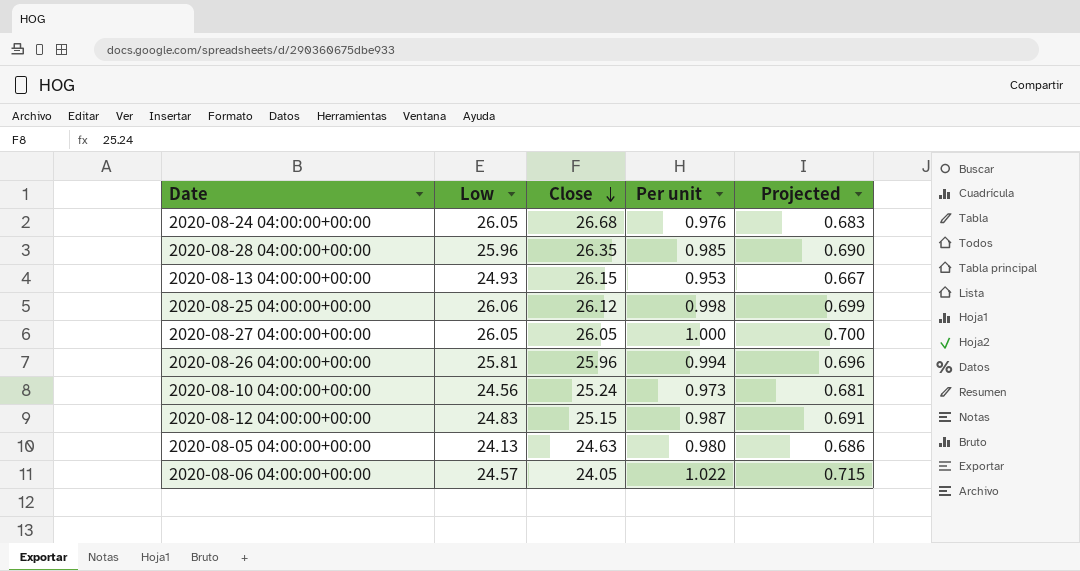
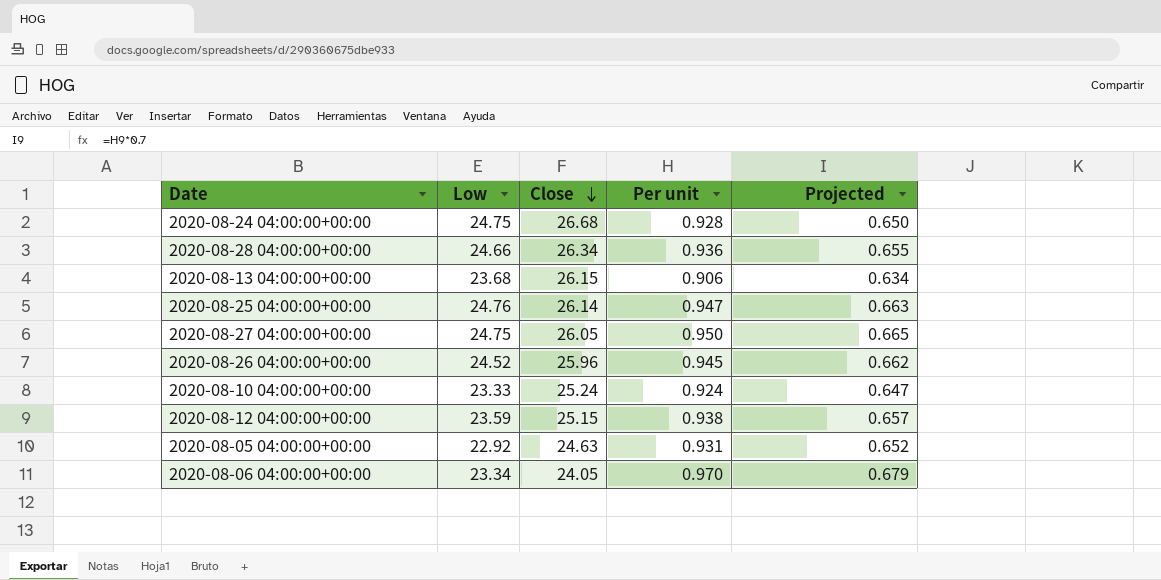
2020-08-24 04:00:00+00:00 | Low: 26.05 -> 24.75
2020-08-24 04:00:00+00:00 | Per unit: 0.976 -> 0.928
2020-08-24 04:00:00+00:00 | Projected: 0.683 -> 0.650
2020-08-28 04:00:00+00:00 | Low: 25.96 -> 24.66
2020-08-28 04:00:00+00:00 | Close: 26.35 -> 26.34
2020-08-28 04:00:00+00:00 | Per unit: 0.985 -> 0.936
2020-08-28 04:00:00+00:00 | Projected: 0.690 -> 0.655
2020-08-13 04:00:00+00:00 | Low: 24.93 -> 23.68
2020-08-13 04:00:00+00:00 | Per unit: 0.953 -> 0.906
2020-08-13 04:00:00+00:00 | Projected: 0.667 -> 0.634
2020-08-25 04:00:00+00:00 | Low: 26.06 -> 24.76
2020-08-25 04:00:00+00:00 | Close: 26.12 -> 26.14
2020-08-25 04:00:00+00:00 | Per unit: 0.998 -> 0.947
2020-08-25 04:00:00+00:00 | Projected: 0.699 -> 0.663
2020-08-27 04:00:00+00:00 | Low: 26.05 -> 24.75
2020-08-27 04:00:00+00:00 | Per unit: 1.000 -> 0.950
2020-08-27 04:00:00+00:00 | Projected: 0.700 -> 0.665
2020-08-26 04:00:00+00:00 | Low: 25.81 -> 24.52
2020-08-26 04:00:00+00:00 | Per unit: 0.994 -> 0.945
2020-08-26 04:00:00+00:00 | Projected: 0.696 -> 0.662
2020-08-10 04:00:00+00:00 | Low: 24.56 -> 23.33
2020-08-10 04:00:00+00:00 | Per unit: 0.973 -> 0.924
2020-08-10 04:00:00+00:00 | Projected: 0.681 -> 0.647
2020-08-12 04:00:00+00:00 | Low: 24.83 -> 23.59
2020-08-12 04:00:00+00:00 | Per unit: 0.987 -> 0.938
2020-08-12 04:00:00+00:00 | Projected: 0.691 -> 0.657
2020-08-05 04:00:00+00:00 | Low: 24.13 -> 22.92
2020-08-05 04:00:00+00:00 | Per unit: 0.980 -> 0.931
2020-08-05 04:00:00+00:00 | Projected: 0.686 -> 0.652
2020-08-06 04:00:00+00:00 | Low: 24.57 -> 23.34
2020-08-06 04:00:00+00:00 | Per unit: 1.022 -> 0.970
2020-08-06 04:00:00+00:00 | Projected: 0.715 -> 0.679

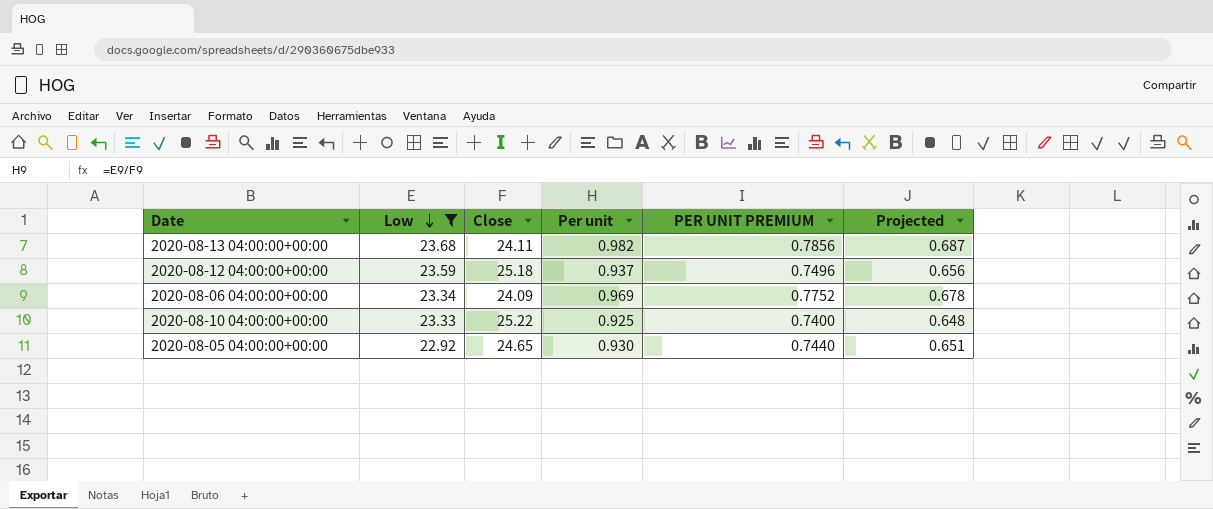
filter: none -> Low <= 23.68
row order: Close descending -> Low descending
column PER UNIT PREMIUM | formula: none -> [Per unit] * 0.8
2020-08-13 04:00:00+00:00 | Close: 26.15 -> 24.11
2020-08-13 04:00:00+00:00 | Per unit: 0.906 -> 0.982
2020-08-13 04:00:00+00:00 | Projected: 0.634 -> 0.687
2020-08-12 04:00:00+00:00 | Close: 25.15 -> 25.18
2020-08-12 04:00:00+00:00 | Per unit: 0.938 -> 0.937
2020-08-12 04:00:00+00:00 | Projected: 0.657 -> 0.656
2020-08-06 04:00:00+00:00 | Close: 24.05 -> 24.09
2020-08-06 04:00:00+00:00 | Per unit: 0.970 -> 0.969
2020-08-06 04:00:00+00:00 | Projected: 0.679 -> 0.678
2020-08-10 04:00:00+00:00 | Close: 25.24 -> 25.22
2020-08-10 04:00:00+00:00 | Per unit: 0.924 -> 0.925
2020-08-10 04:00:00+00:00 | Projected: 0.647 -> 0.648
2020-08-05 04:00:00+00:00 | Close: 24.63 -> 24.65
2020-08-05 04:00:00+00:00 | Per unit: 0.931 -> 0.930
2020-08-05 04:00:00+00:00 | Projected: 0.652 -> 0.651

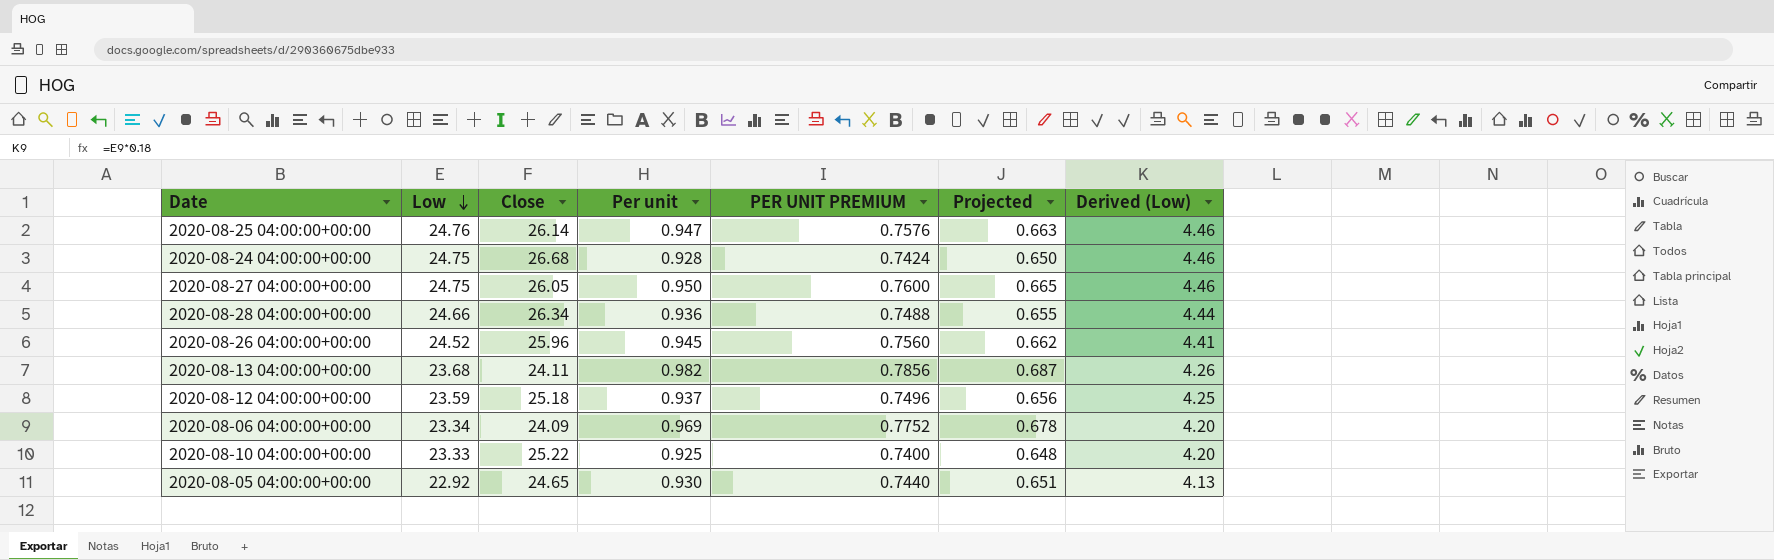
filter: Low <= 23.68 -> none
column Derived (Low) | formula: none -> [Low] * 0.18

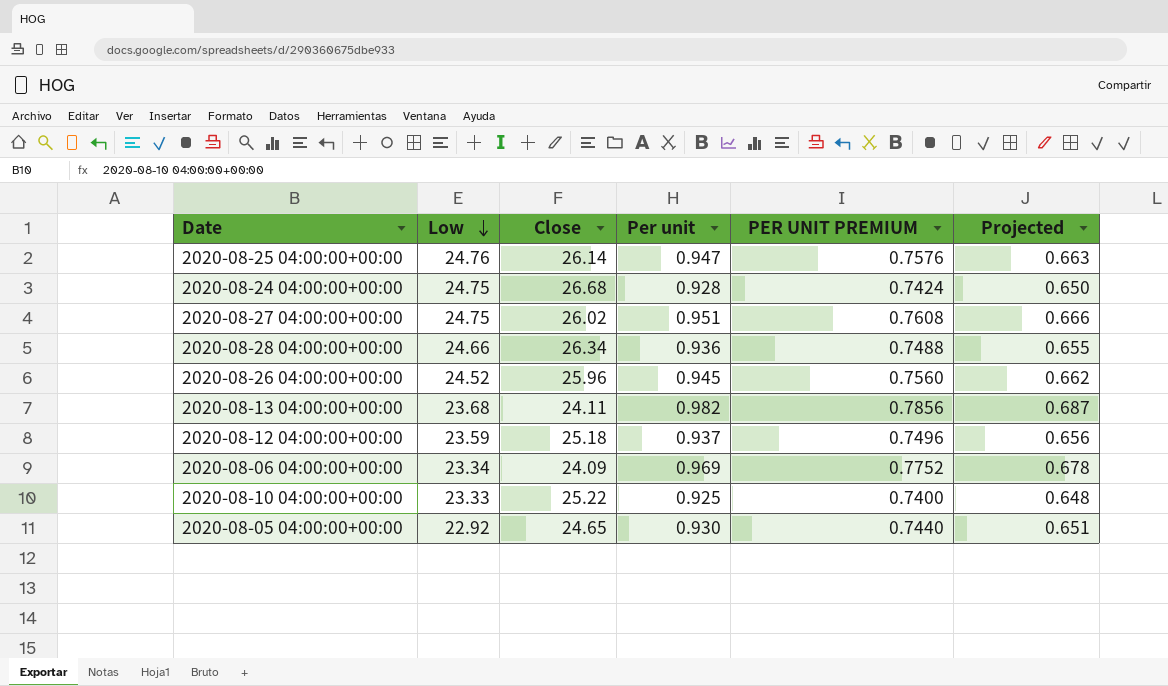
column Derived (Low) | formula: [Low] * 0.18 -> none
2020-08-27 04:00:00+00:00 | Close: 26.05 -> 26.02
2020-08-27 04:00:00+00:00 | Per unit: 0.950 -> 0.951
2020-08-27 04:00:00+00:00 | PER UNIT PREMIUM: 0.7600 -> 0.7608
2020-08-27 04:00:00+00:00 | Projected: 0.665 -> 0.666

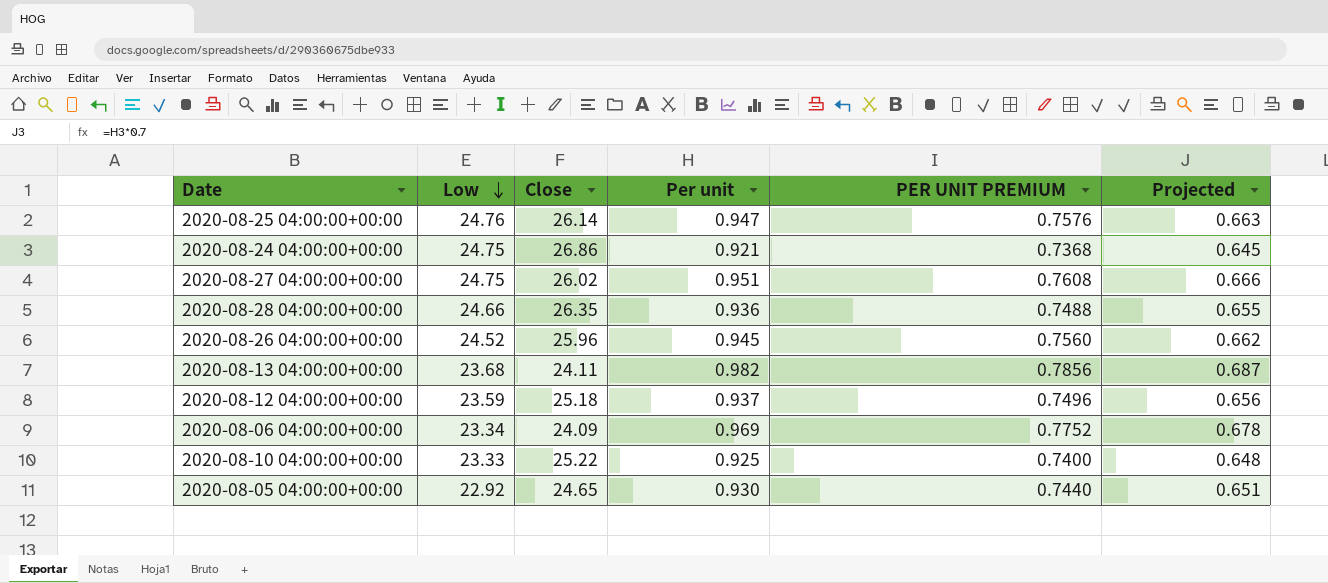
2020-08-24 04:00:00+00:00 | Close: 26.68 -> 26.86
2020-08-24 04:00:00+00:00 | Per unit: 0.928 -> 0.921
2020-08-24 04:00:00+00:00 | PER UNIT PREMIUM: 0.7424 -> 0.7368
2020-08-24 04:00:00+00:00 | Projected: 0.650 -> 0.645
2020-08-28 04:00:00+00:00 | Close: 26.34 -> 26.35

